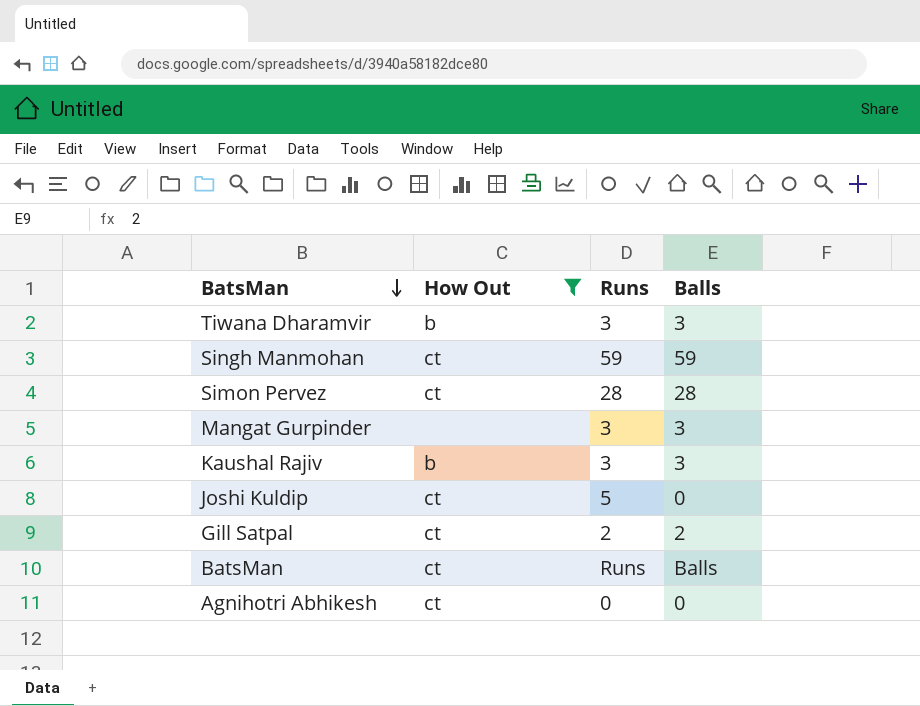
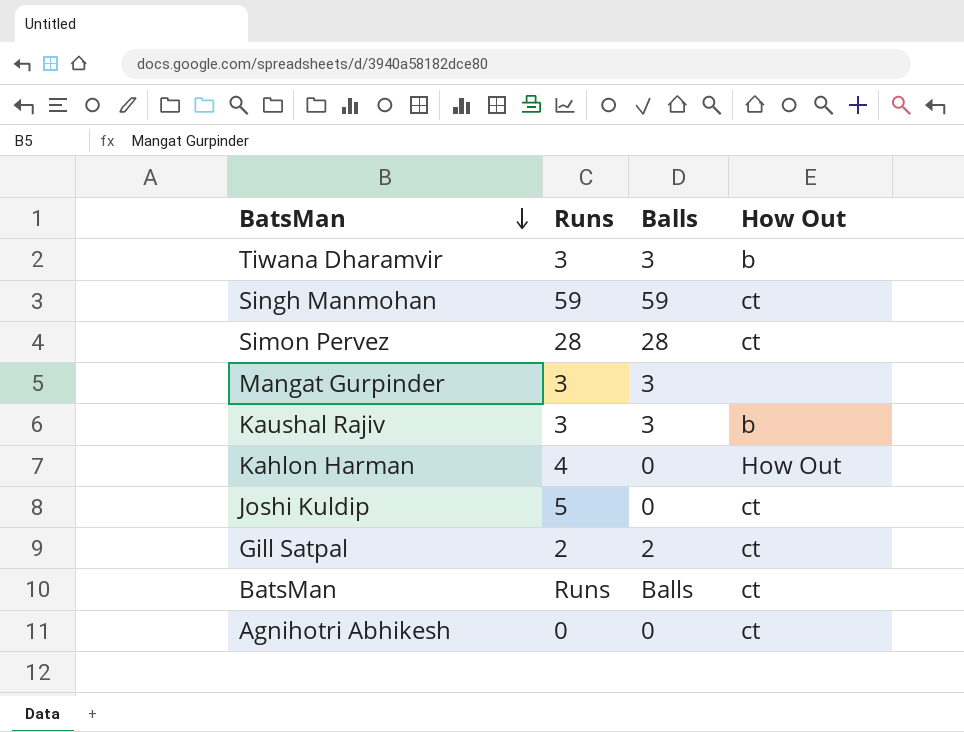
filter: How Out != How Out -> none
column How Out | position: 2 -> 4

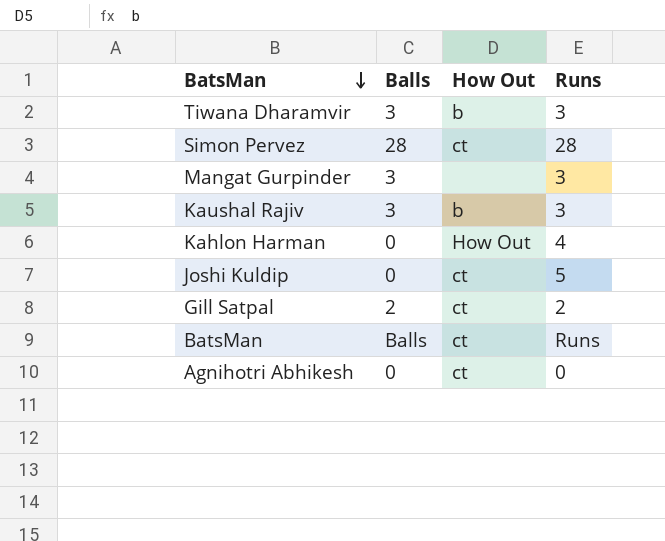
column Runs | position: 2 -> 4
row Singh Manmohan: 59 | 59 | ct -> none

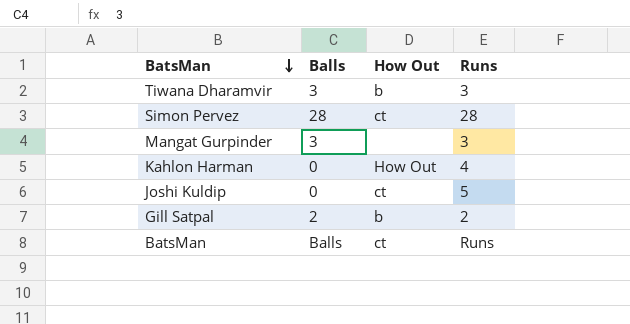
row Kaushal Rajiv: 3 | b | 3 -> none
row Agnihotri Abhikesh: 0 | ct | 0 -> none
Gill Satpal | How Out: ct -> b

